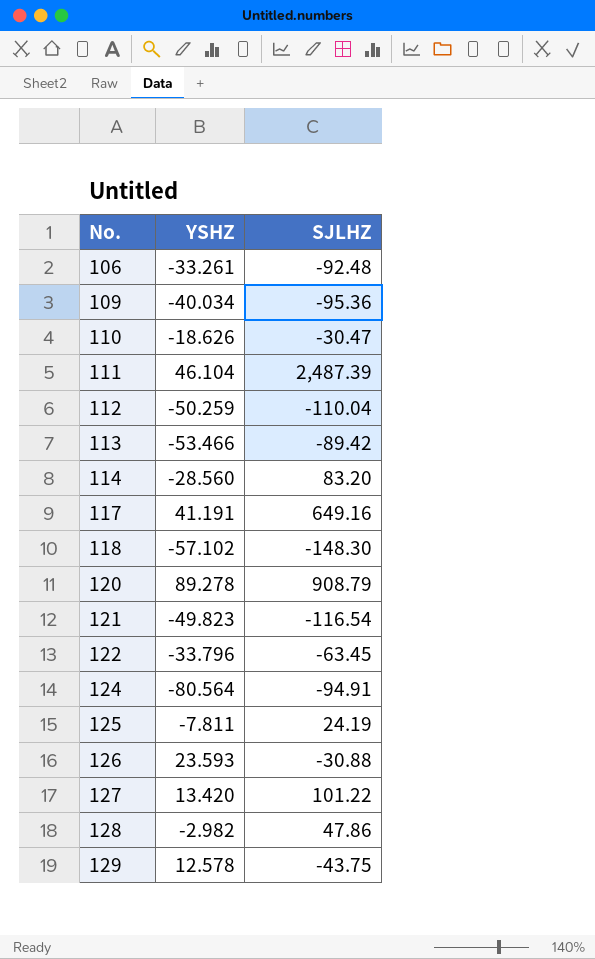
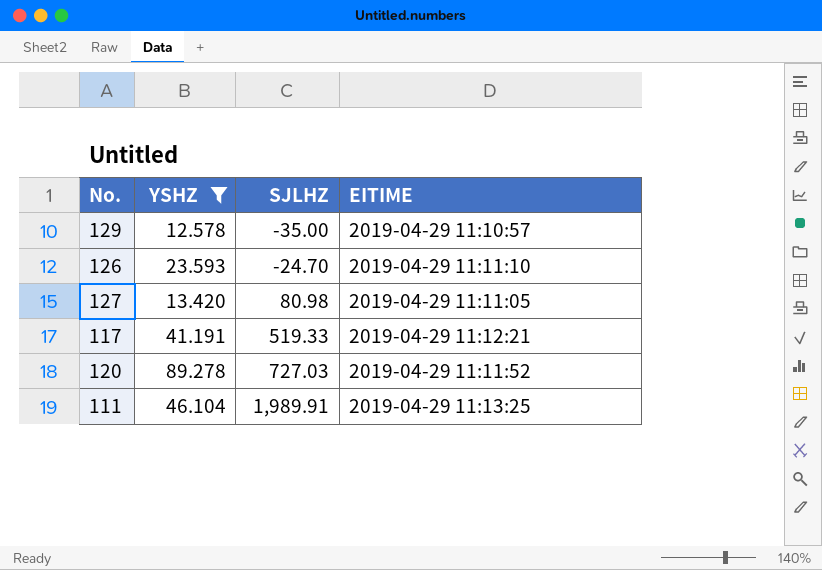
filter: none -> YSHZ >= 12.578
row order: No. ascending -> SJLHZ ascending
column EITIME | position: none -> 4
129 | SJLHZ: -43.75 -> -35.00
126 | SJLHZ: -30.88 -> -24.70
127 | SJLHZ: 101.22 -> 80.98
117 | SJLHZ: 649.16 -> 519.33
120 | SJLHZ: 908.79 -> 727.03
111 | SJLHZ: 2,487.39 -> 1,989.91

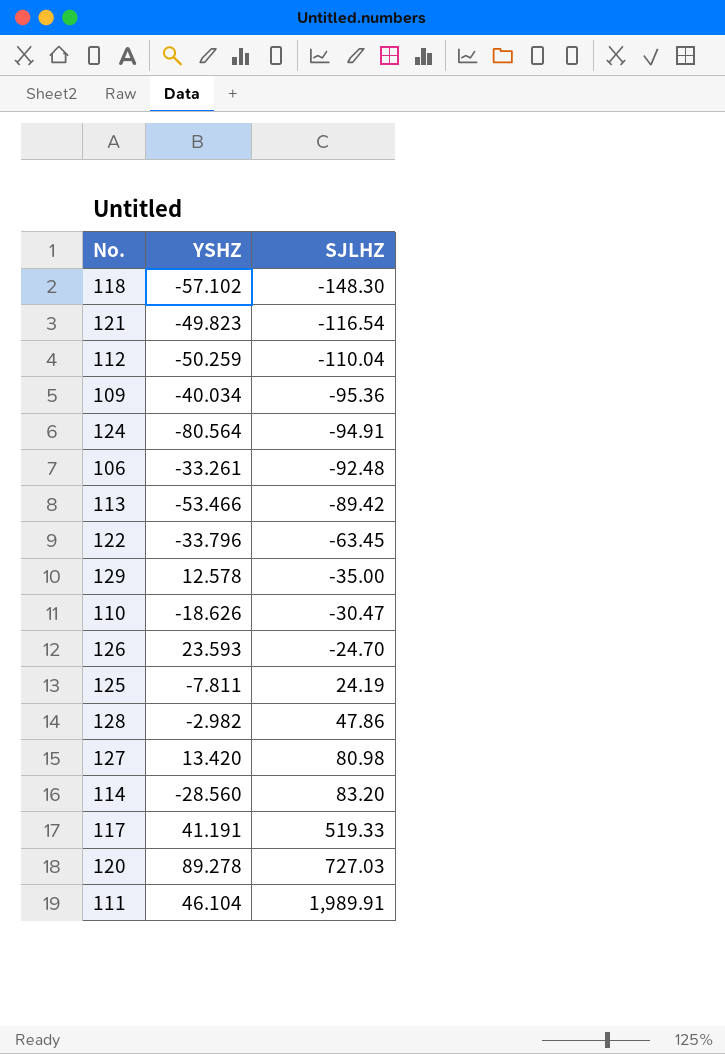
filter: YSHZ >= 12.578 -> none
column EITIME | position: 4 -> none

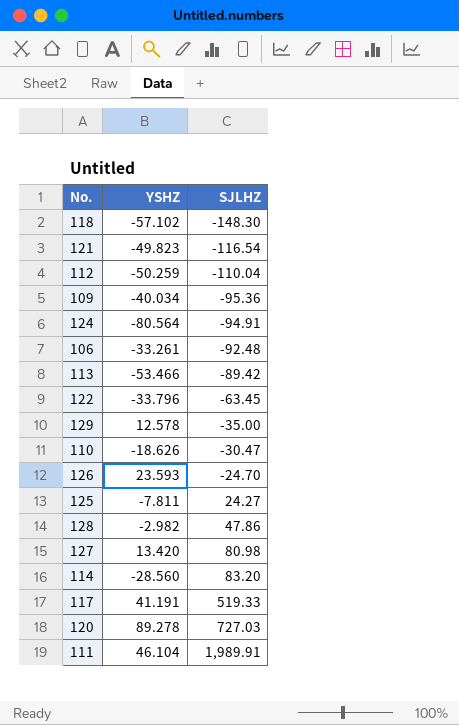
125 | SJLHZ: 24.19 -> 24.27

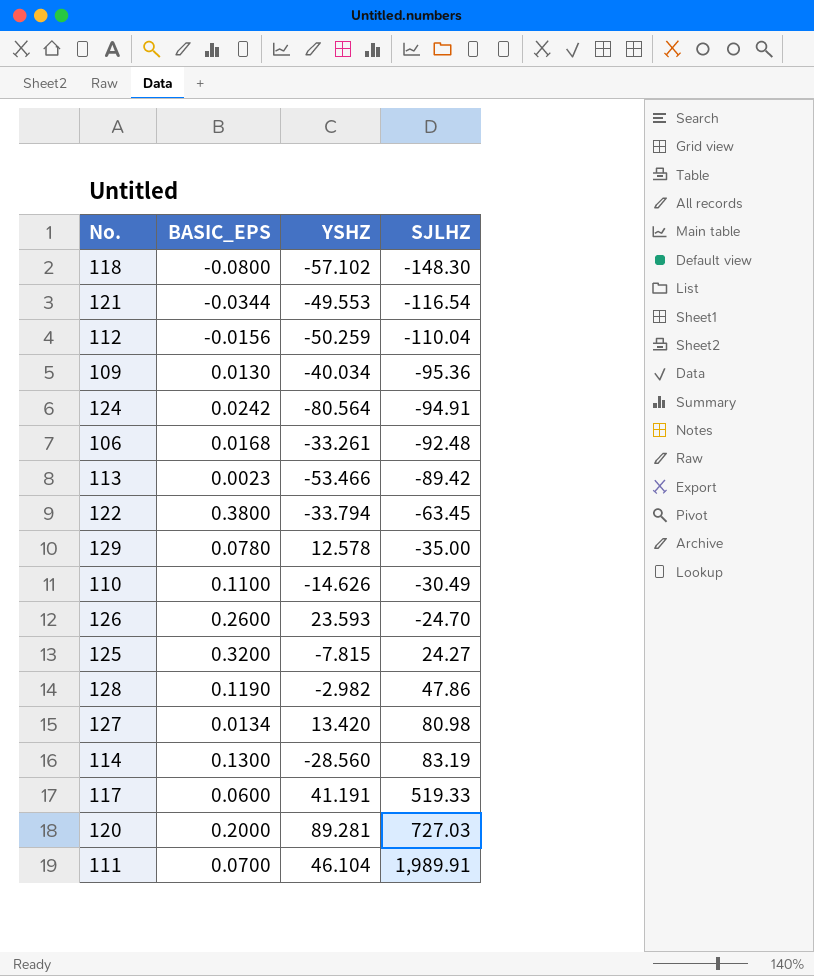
column BASIC_EPS | position: none -> 2
121 | YSHZ: -49.823 -> -49.553
122 | YSHZ: -33.796 -> -33.794
110 | YSHZ: -18.626 -> -14.626
110 | SJLHZ: -30.47 -> -30.49
125 | YSHZ: -7.811 -> -7.815
114 | SJLHZ: 83.20 -> 83.19
120 | YSHZ: 89.278 -> 89.281

